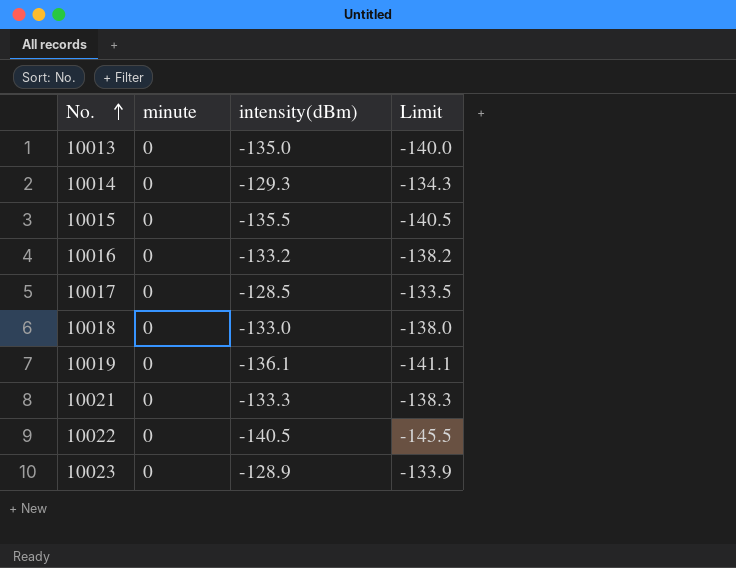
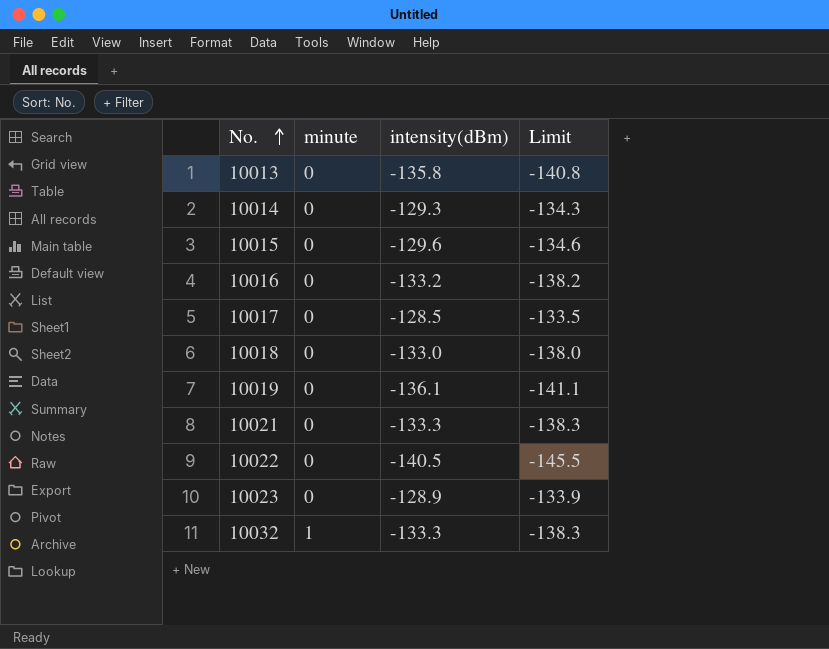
10013 | intensity(dBm): -135.0 -> -135.8
10013 | Limit: -140.0 -> -140.8
10015 | intensity(dBm): -135.5 -> -129.6
10015 | Limit: -140.5 -> -134.6
row 10032: none -> 1 | -133.3 | -138.3

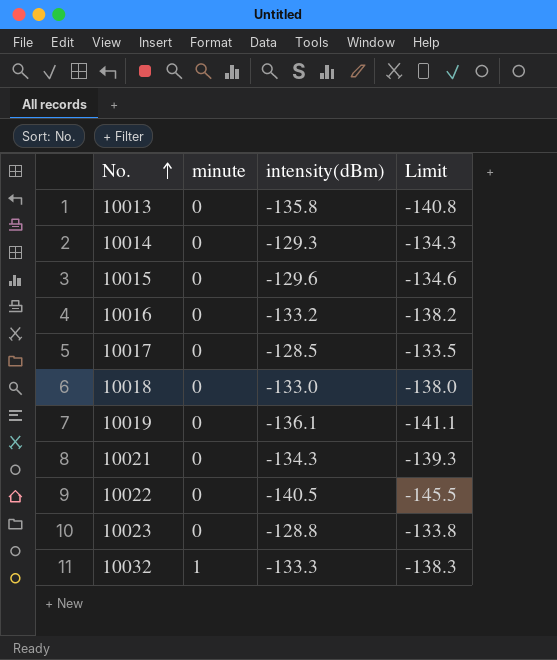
10021 | intensity(dBm): -133.3 -> -134.3
10021 | Limit: -138.3 -> -139.3
10023 | intensity(dBm): -128.9 -> -128.8
10023 | Limit: -133.9 -> -133.8

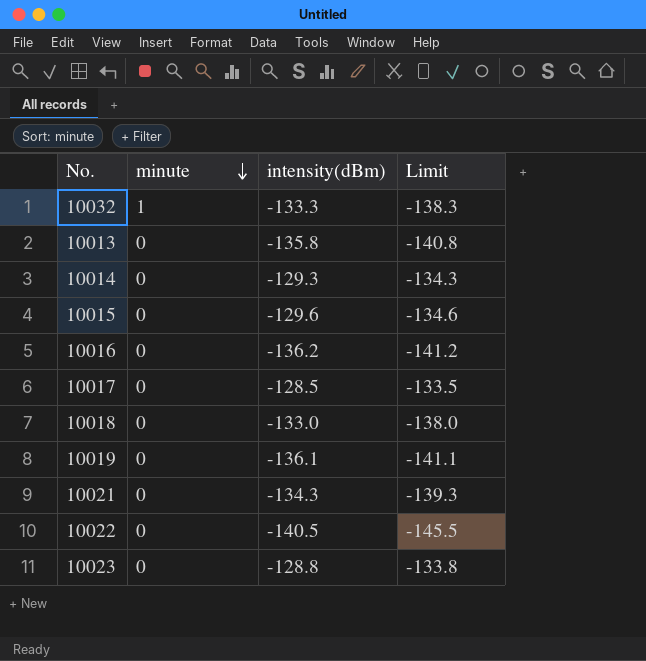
row order: No. ascending -> minute descending
10016 | intensity(dBm): -133.2 -> -136.2
10016 | Limit: -138.2 -> -141.2

